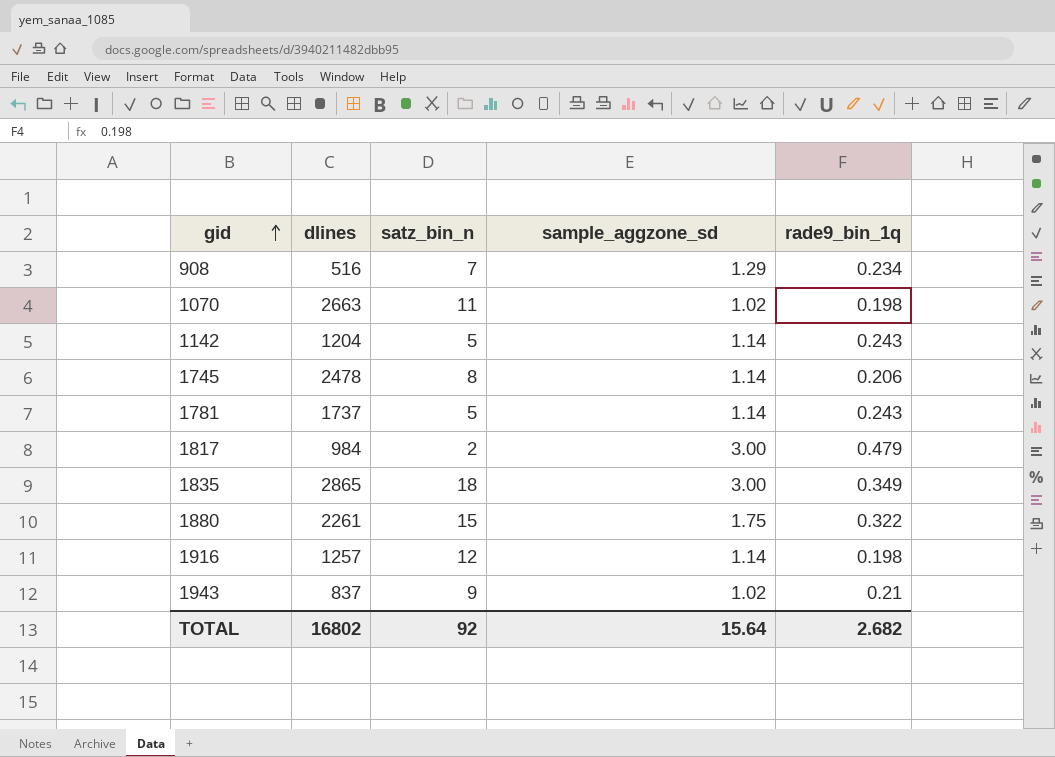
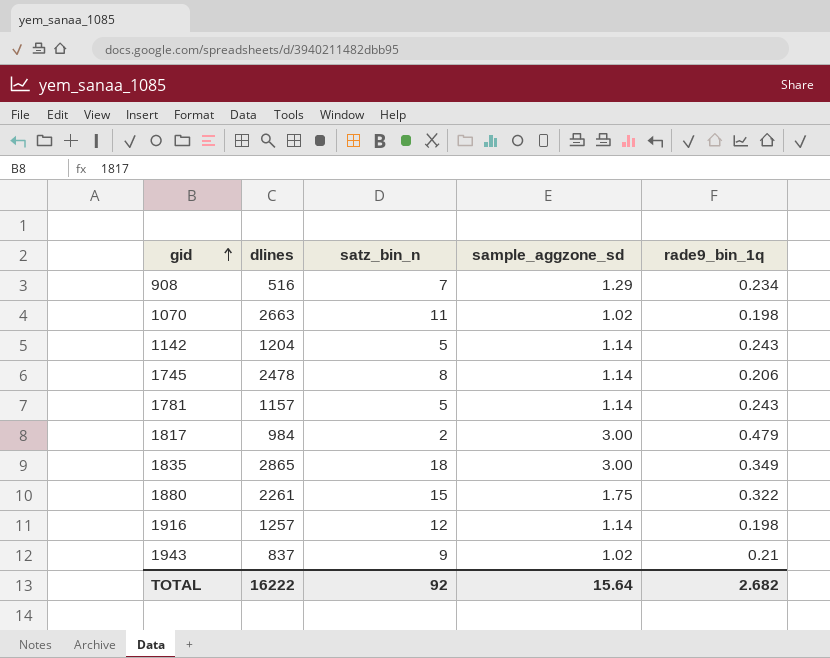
1781 | dlines: 1737 -> 1157
TOTAL | dlines: 16802 -> 16222

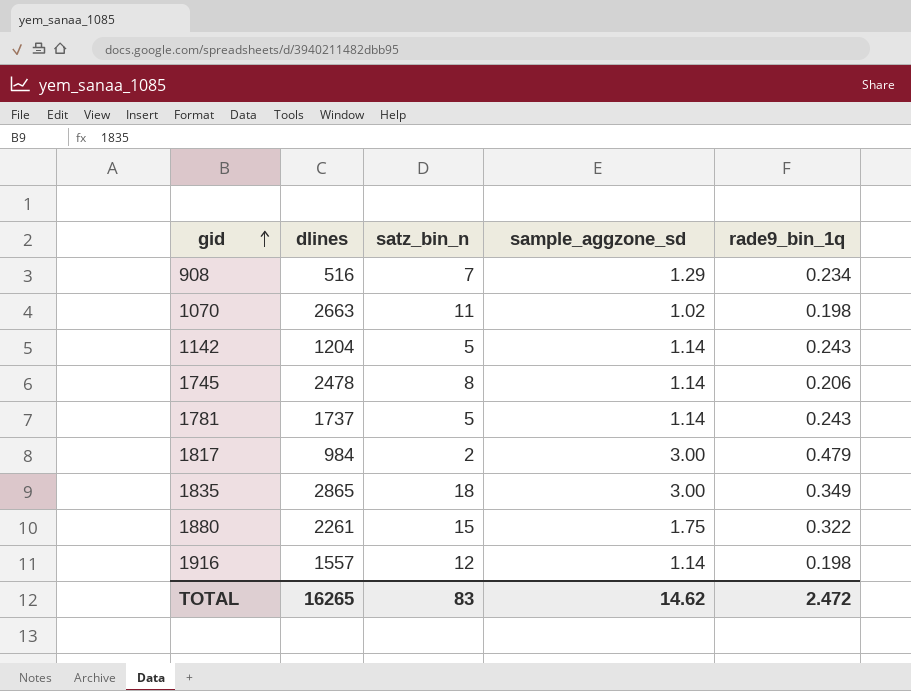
row 1943: 837 | 9 | 1.02 | 0.21 -> none
1781 | dlines: 1157 -> 1737
1916 | dlines: 1257 -> 1557
TOTAL | dlines: 16222 -> 16265
TOTAL | satz_bin_n: 92 -> 83
TOTAL | sample_aggzone_sd: 15.64 -> 14.62
TOTAL | rade9_bin_1q: 2.682 -> 2.472

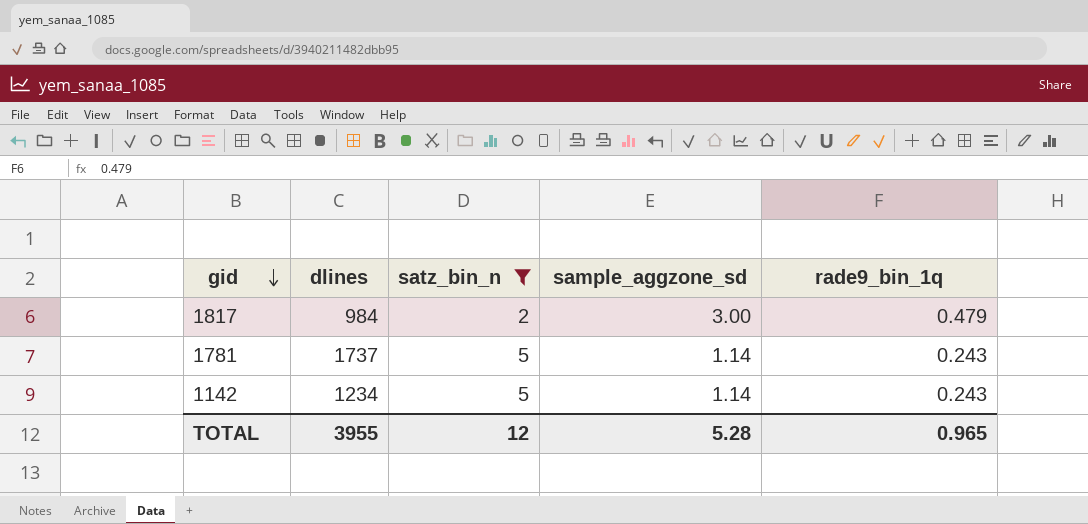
filter: none -> satz_bin_n <= 5
row order: gid ascending -> gid descending
1142 | dlines: 1204 -> 1234
TOTAL | dlines: 16265 -> 3955
TOTAL | satz_bin_n: 83 -> 12
TOTAL | sample_aggzone_sd: 14.62 -> 5.28
TOTAL | rade9_bin_1q: 2.472 -> 0.965

